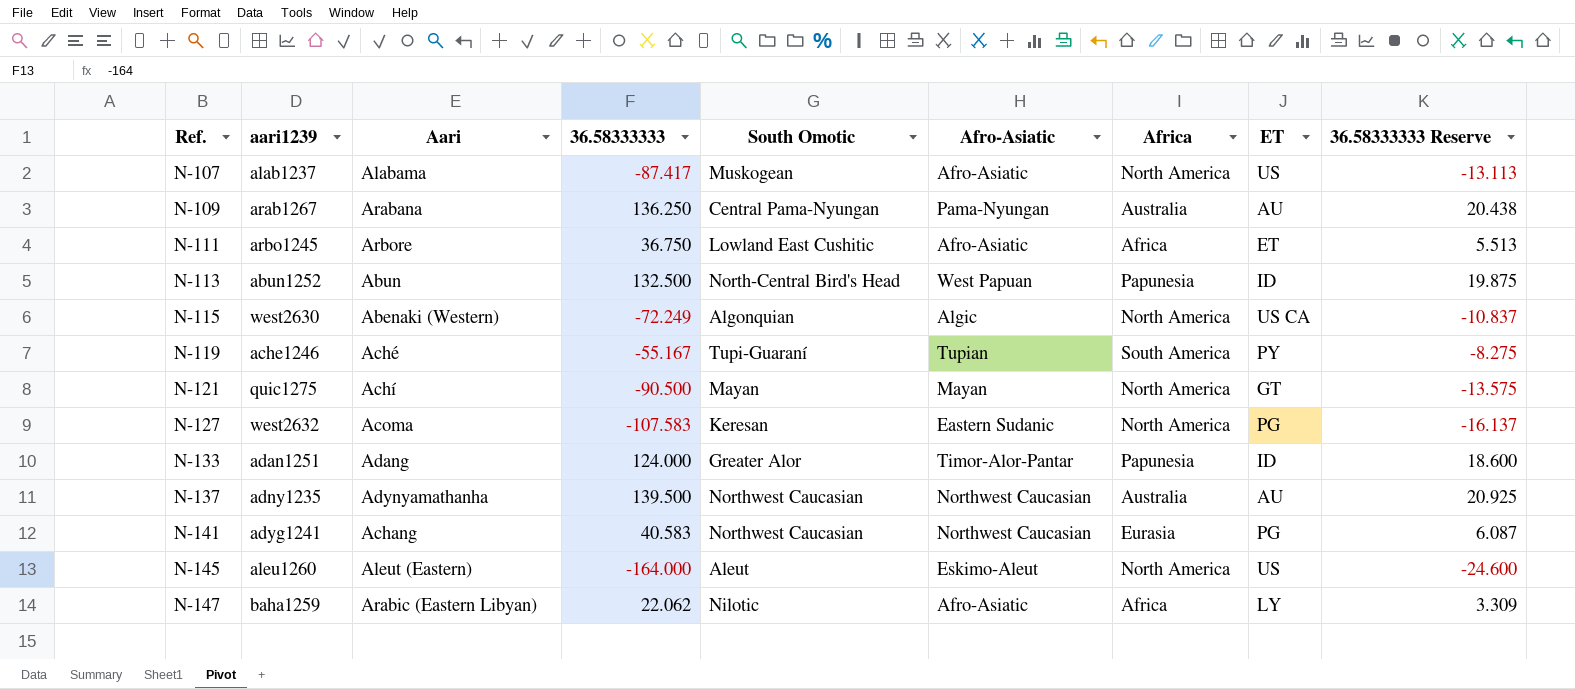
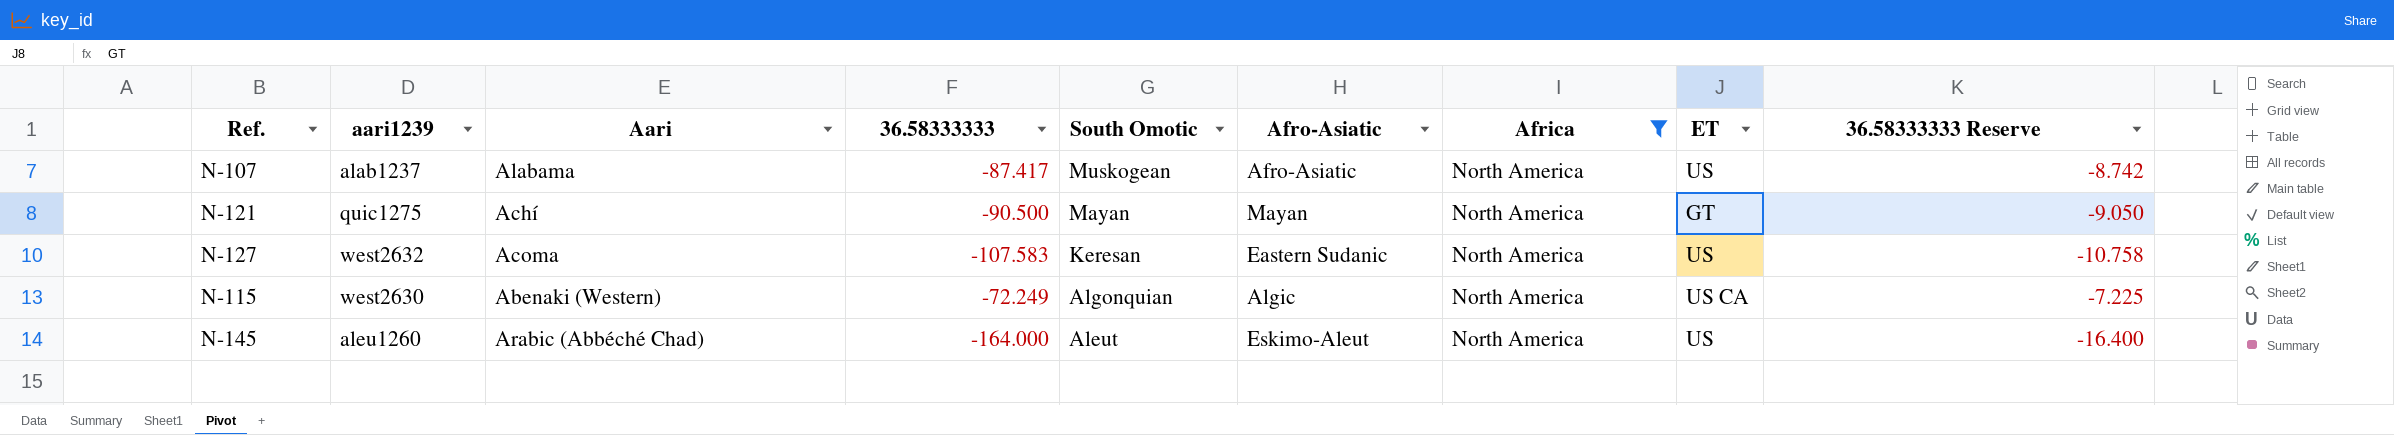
filter: none -> Africa = North America
row order: Ref. ascending -> South Omotic descending
column 36.58333333 Reserve | formula: [36.58333333] * 0.15 -> [36.58333333] * 0.1
N-127 | ET: PG -> US
N-145 | Aari: Aleut (Eastern) -> Arabic (Abbéché Chad)

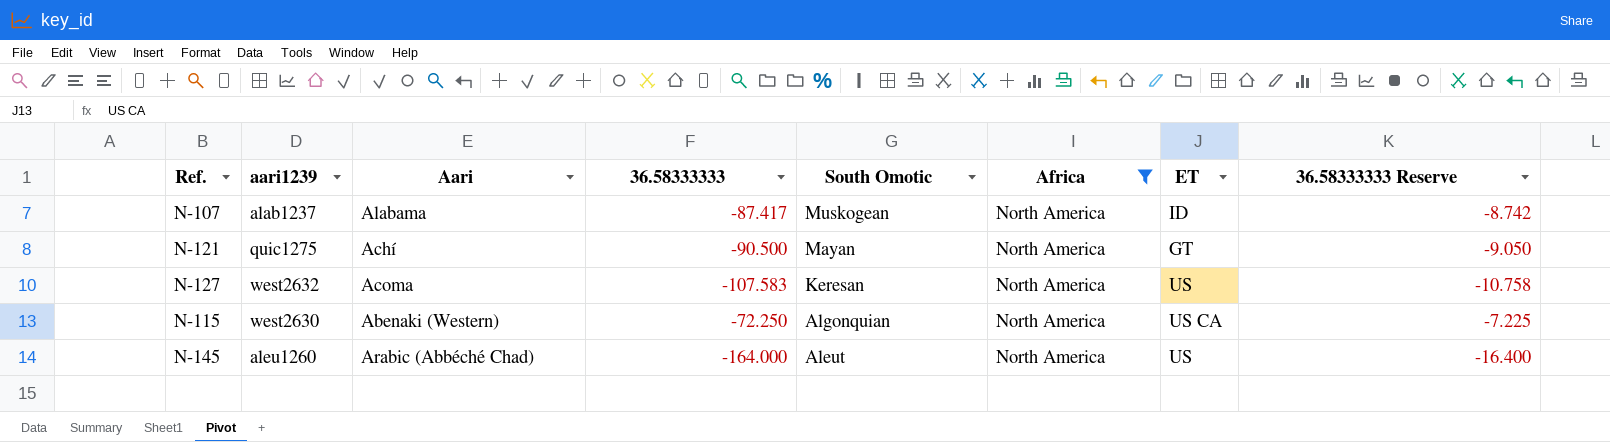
column Afro-Asiatic | position: 6 -> none
N-107 | ET: US -> ID
N-115 | 36.58333333: -72.249 -> -72.250

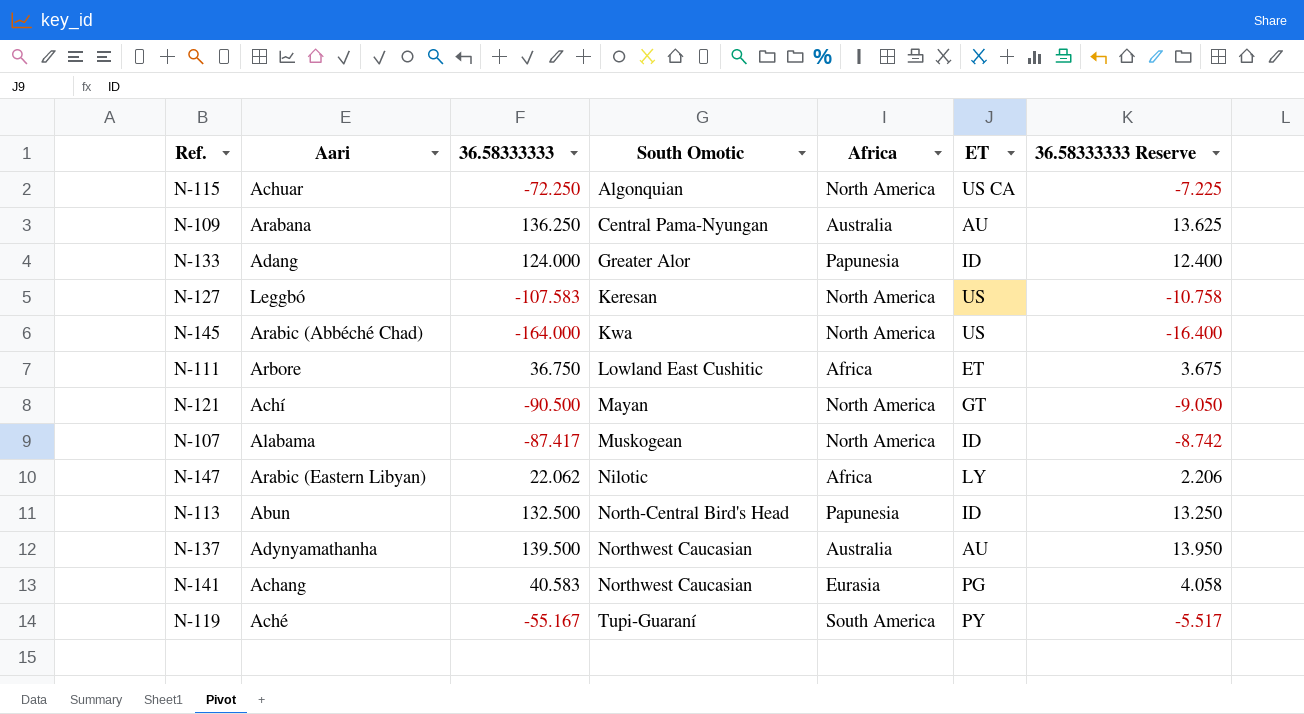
filter: Africa = North America -> none
row order: South Omotic descending -> South Omotic ascending
column aari1239 | position: 2 -> none
N-115 | Aari: Abenaki (Western) -> Achuar
N-127 | Aari: Acoma -> Leggbó
N-145 | South Omotic: Aleut -> Kwa

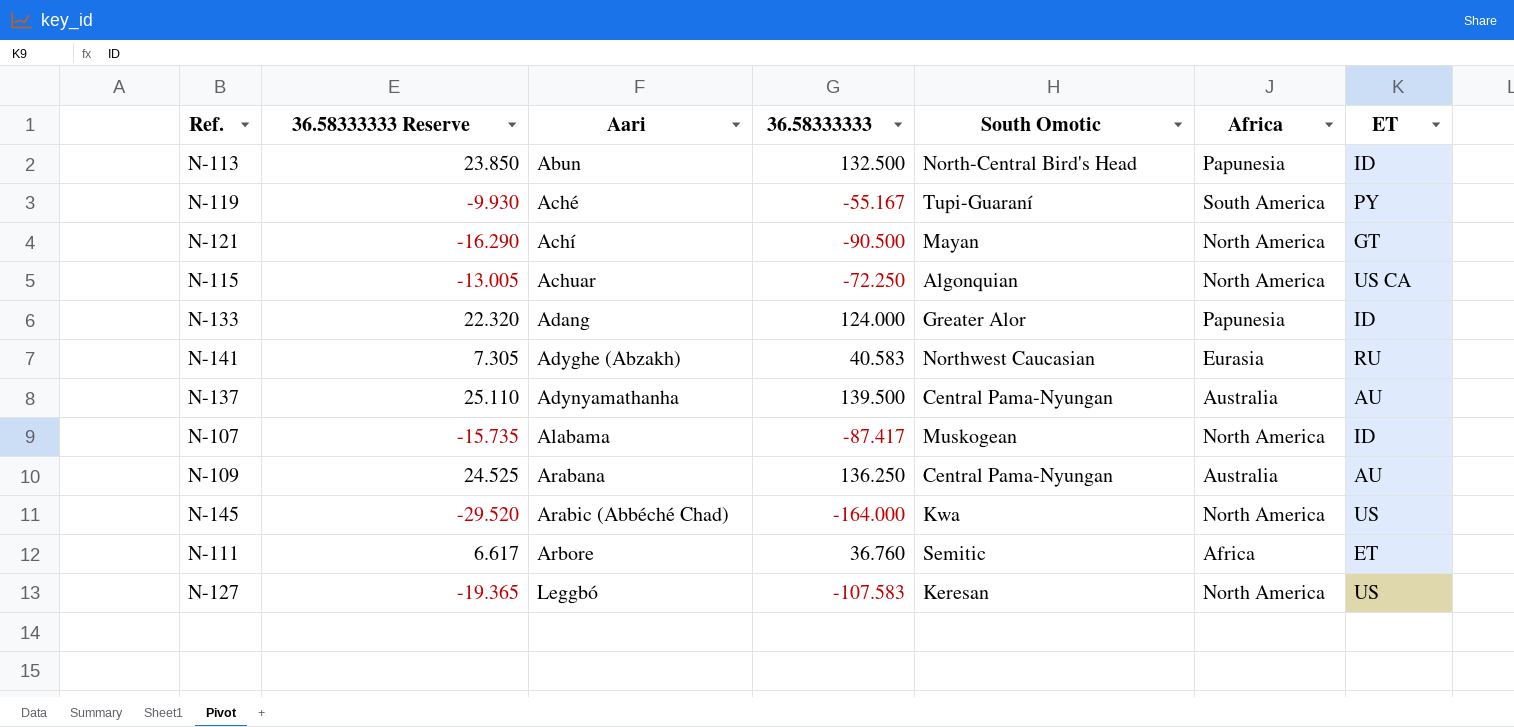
row order: South Omotic ascending -> Aari ascending
column 36.58333333 Reserve | formula: [36.58333333] * 0.1 -> [36.58333333] * 0.18
column 36.58333333 Reserve | position: 7 -> 2
row N-147: Arabic (Eastern Libyan) | 22.062 | Nilotic | Africa | LY | 2.206 -> none
N-141 | Aari: Achang -> Adyghe (Abzakh)
N-141 | ET: PG -> RU
N-137 | South Omotic: Northwest Caucasian -> Central Pama-Nyungan
N-111 | 36.58333333: 36.750 -> 36.760
N-111 | South Omotic: Lowland East Cushitic -> Semitic

